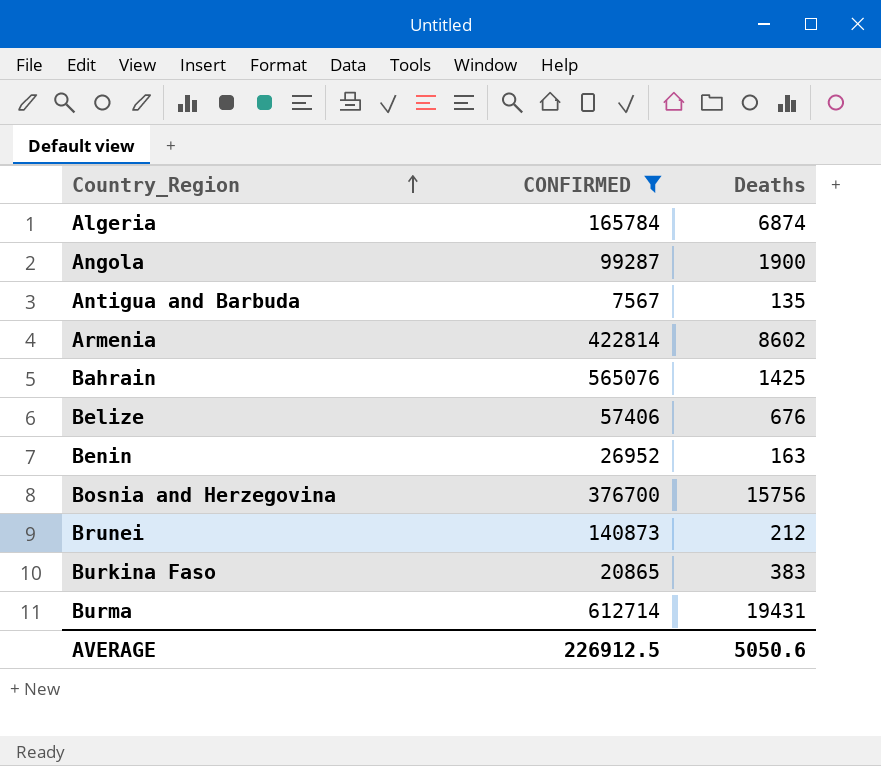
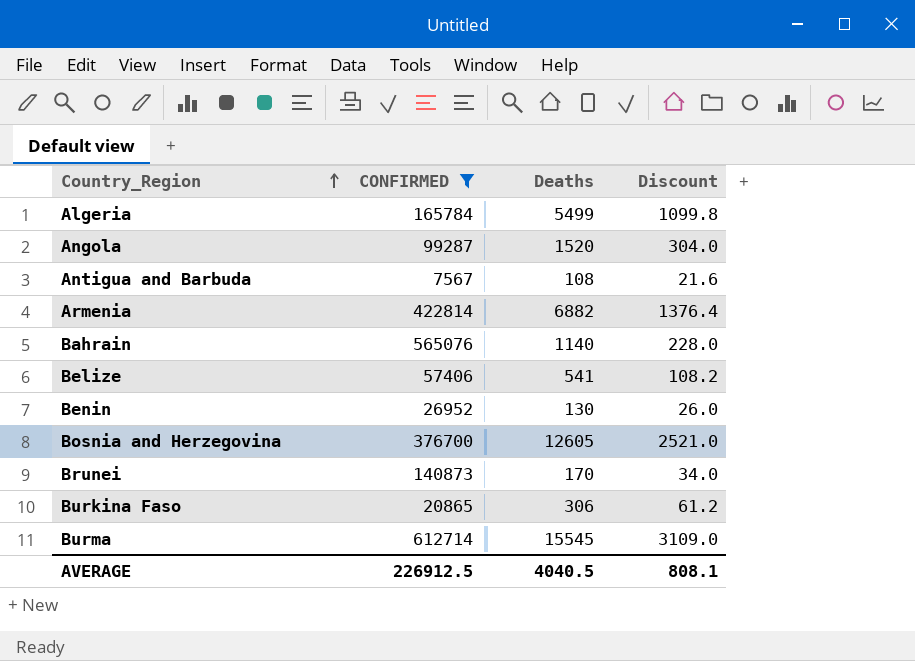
column Discount | formula: none -> [Deaths] * 0.2
Algeria | Deaths: 6874 -> 5499
Angola | Deaths: 1900 -> 1520
Antigua and Barbuda | Deaths: 135 -> 108
Armenia | Deaths: 8602 -> 6882
Bahrain | Deaths: 1425 -> 1140
Belize | Deaths: 676 -> 541
Benin | Deaths: 163 -> 130
Bosnia and Herzegovina | Deaths: 15756 -> 12605
Brunei | Deaths: 212 -> 170
Burkina Faso | Deaths: 383 -> 306
Burma | Deaths: 19431 -> 15545
AVERAGE | Deaths: 5050.6 -> 4040.5

